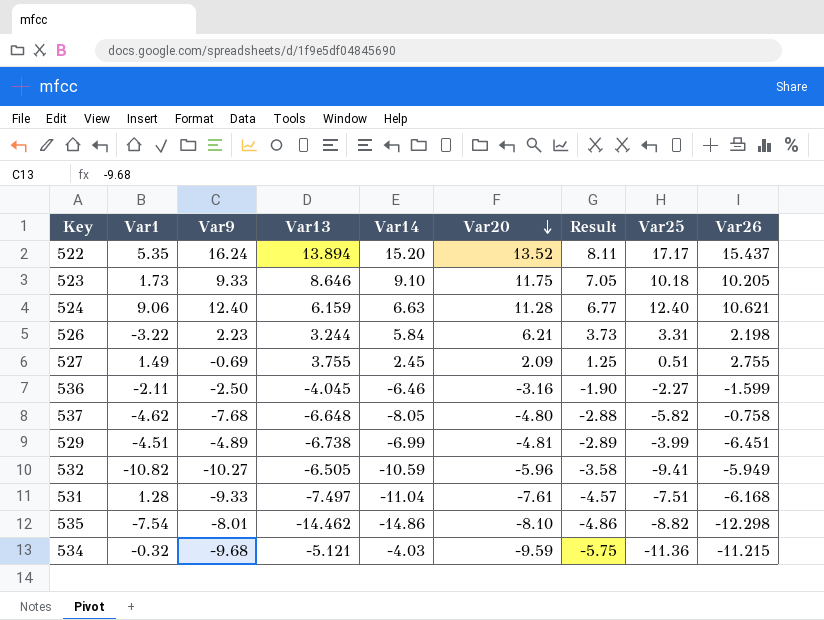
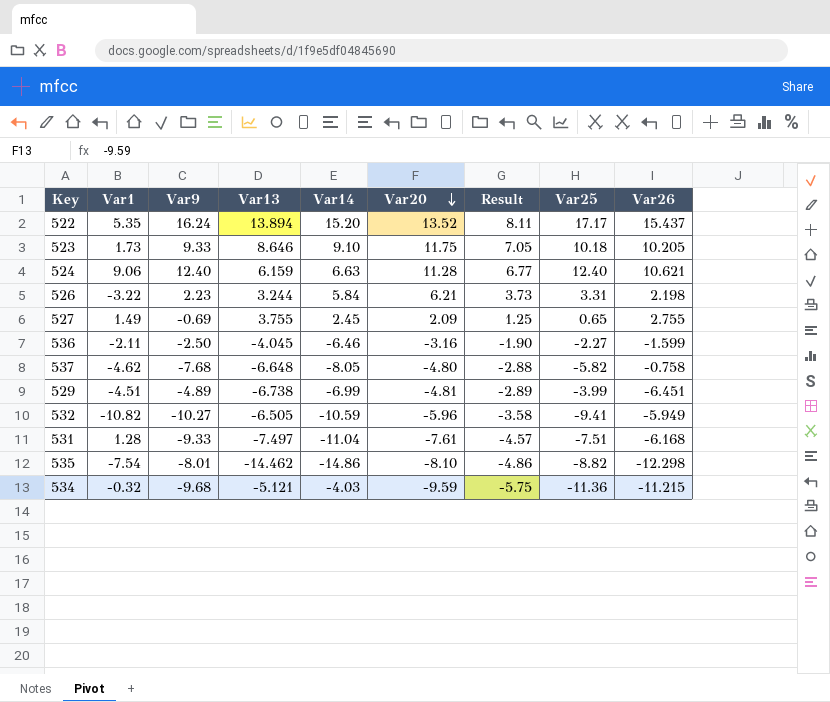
527 | Var25: 0.51 -> 0.65

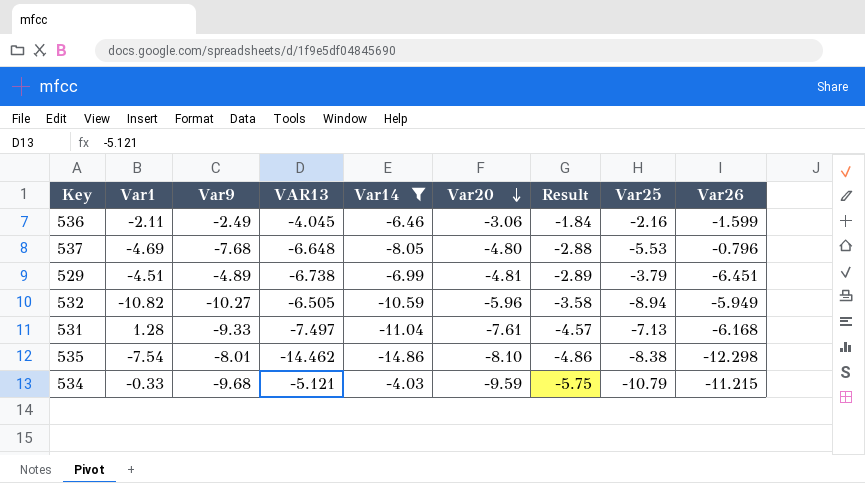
filter: none -> Var14 <= -4.03
column name: Var13 -> VAR13
536 | Var9: -2.50 -> -2.49
536 | Var20: -3.16 -> -3.06
536 | Result: -1.90 -> -1.84
536 | Var25: -2.27 -> -2.16
537 | Var1: -4.62 -> -4.69
537 | Var25: -5.82 -> -5.53
537 | Var26: -0.758 -> -0.796
529 | Var25: -3.99 -> -3.79
532 | Var25: -9.41 -> -8.94
531 | Var25: -7.51 -> -7.13
535 | Var25: -8.82 -> -8.38
534 | Var1: -0.32 -> -0.33
534 | Var25: -11.36 -> -10.79

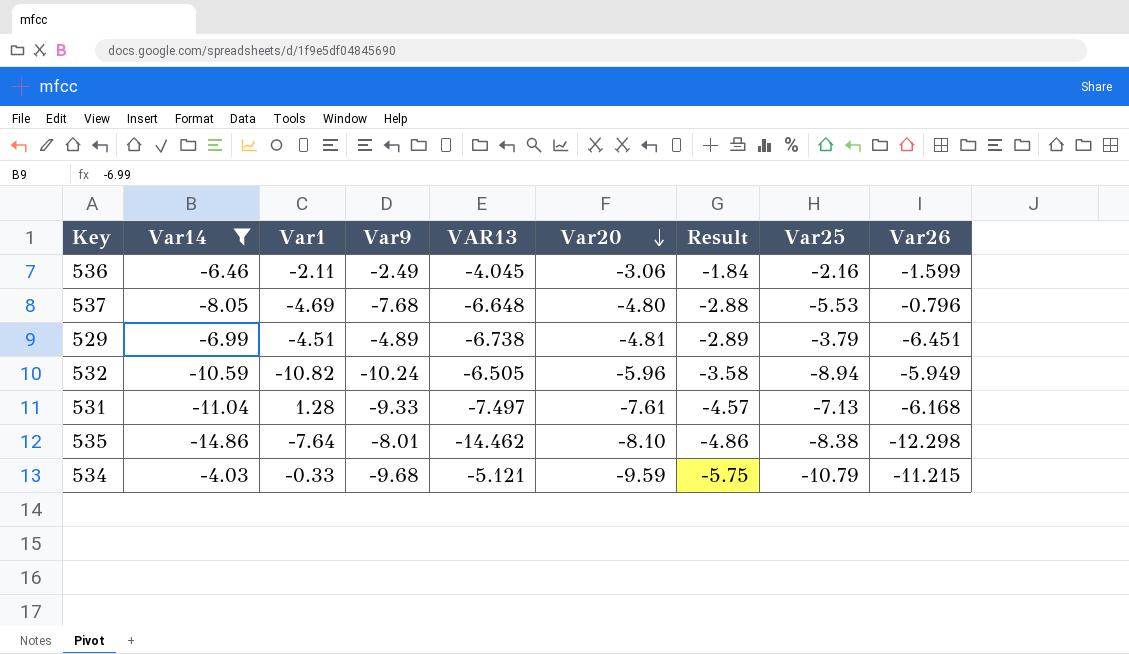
column Var14 | position: 5 -> 2
532 | Var9: -10.27 -> -10.24
535 | Var1: -7.54 -> -7.64

